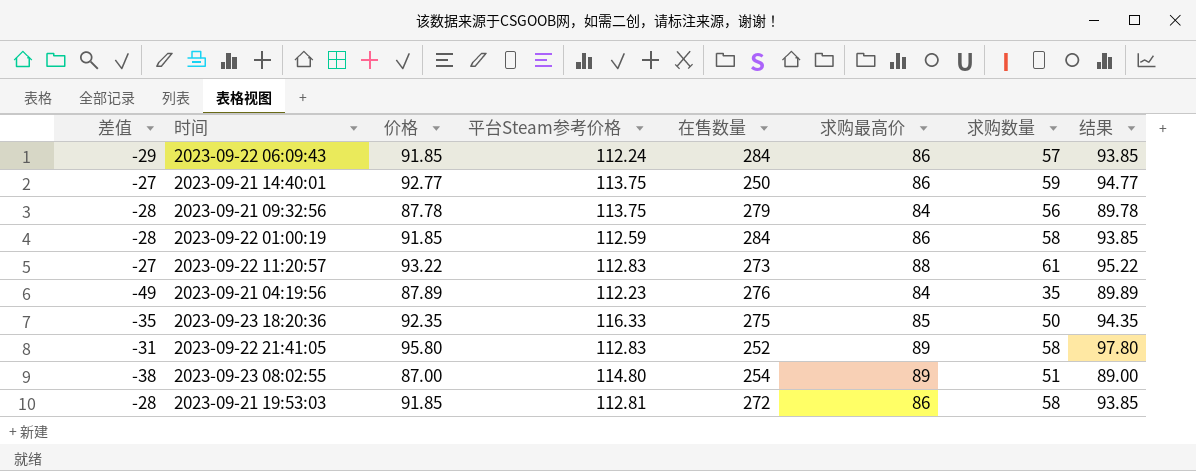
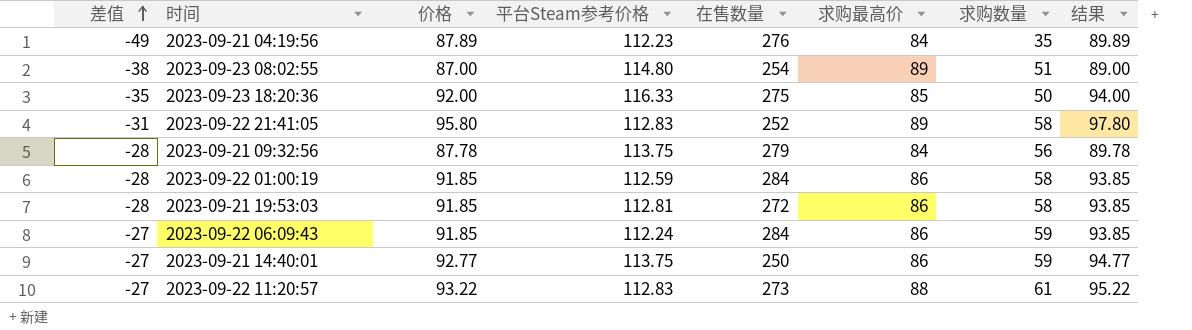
row order: none -> 差值 ascending
2023-09-23 18:20:36 | 价格: 92.35 -> 92.00
2023-09-23 18:20:36 | 结果: 94.35 -> 94.00
2023-09-22 06:09:43 | 差值: -29 -> -27
2023-09-22 06:09:43 | 求购数量: 57 -> 59

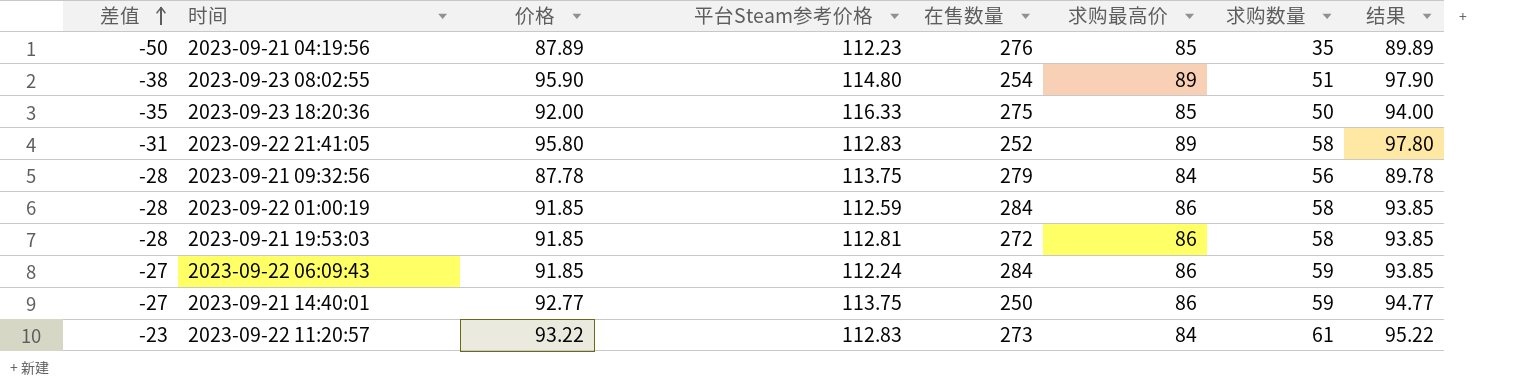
2023-09-21 04:19:56 | 差值: -49 -> -50
2023-09-21 04:19:56 | 求购最高价: 84 -> 85
2023-09-23 08:02:55 | 价格: 87.00 -> 95.90
2023-09-23 08:02:55 | 结果: 89.00 -> 97.90
2023-09-22 11:20:57 | 差值: -27 -> -23
2023-09-22 11:20:57 | 求购最高价: 88 -> 84

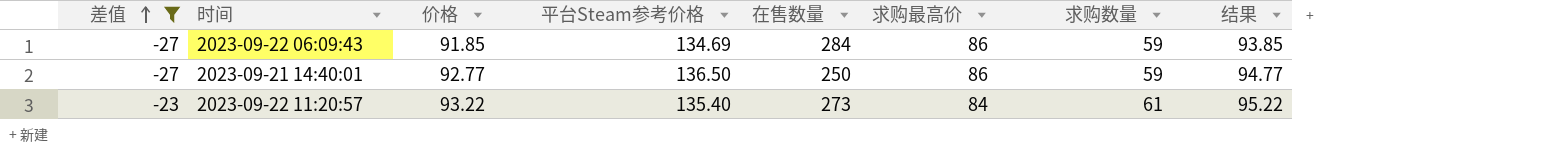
filter: none -> 差值 >= -27
2023-09-22 06:09:43 | 平台Steam参考价格: 112.24 -> 134.69
2023-09-21 14:40:01 | 平台Steam参考价格: 113.75 -> 136.50
2023-09-22 11:20:57 | 平台Steam参考价格: 112.83 -> 135.40

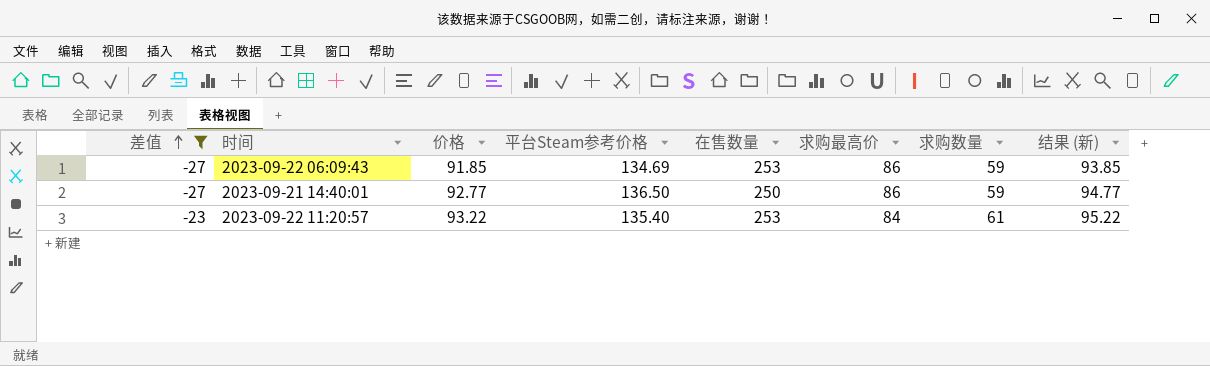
column name: 结果 -> 结果 (新)
2023-09-22 06:09:43 | 在售数量: 284 -> 253
2023-09-22 11:20:57 | 在售数量: 273 -> 253

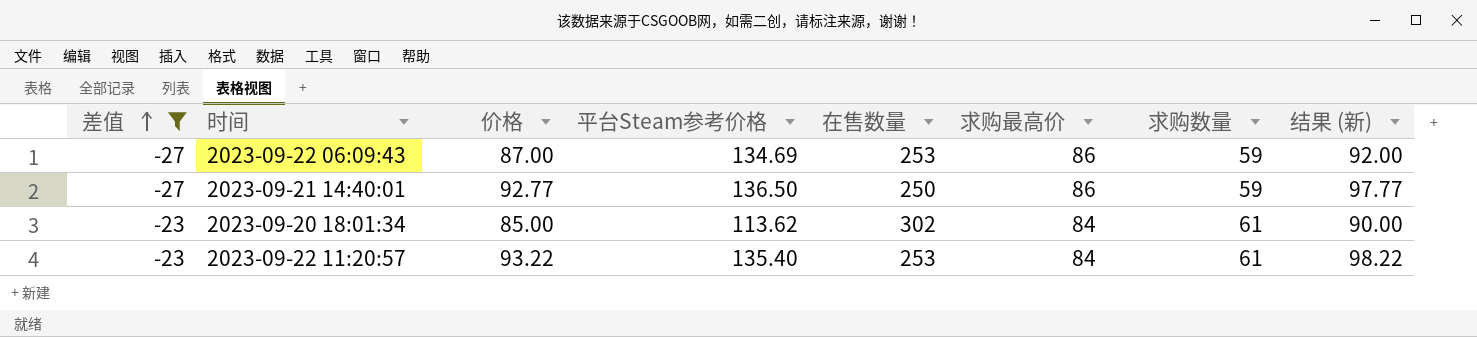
column 结果 (新) | formula: [价格] + 2 -> [价格] + 5
2023-09-22 06:09:43 | 价格: 91.85 -> 87.00
row 2023-09-20 18:01:34: none -> -23 | 85.00 | 113.62 | 302 | 84 | 61 | 90.00

